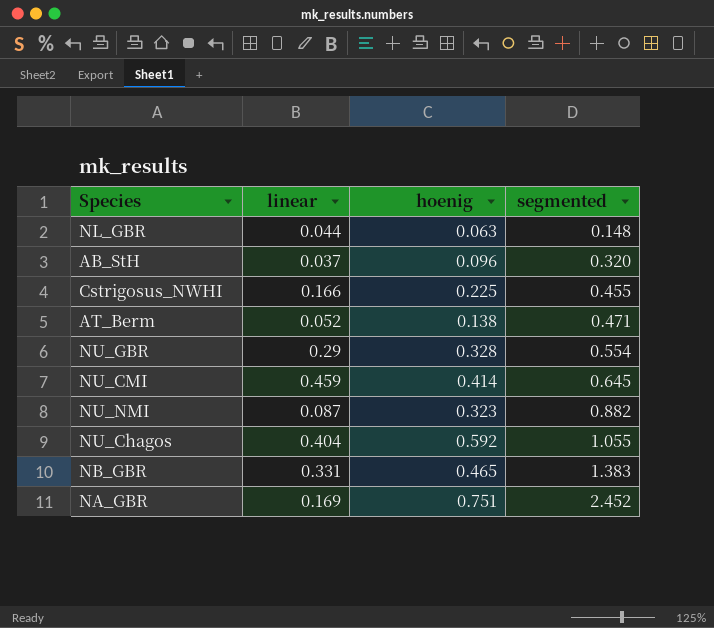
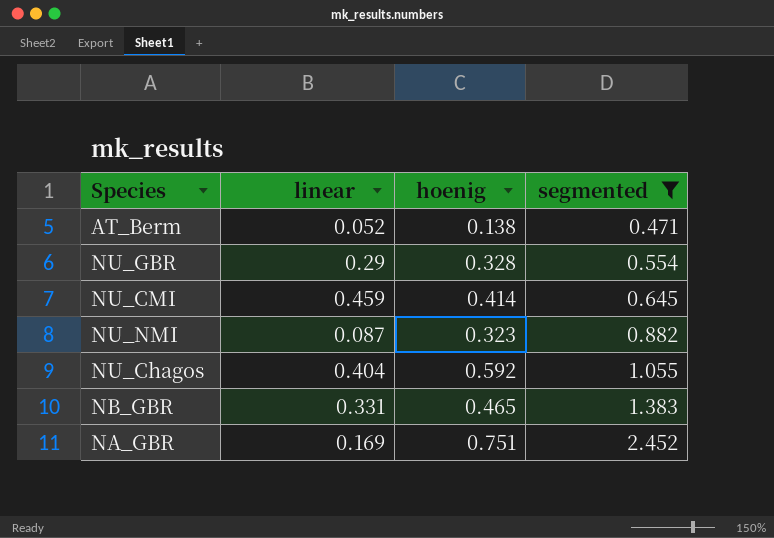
filter: none -> segmented >= 0.471

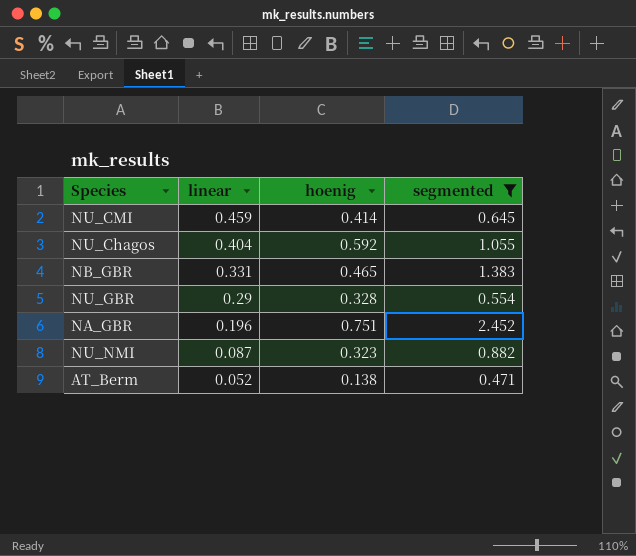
row order: segmented ascending -> linear descending
NA_GBR | linear: 0.169 -> 0.196

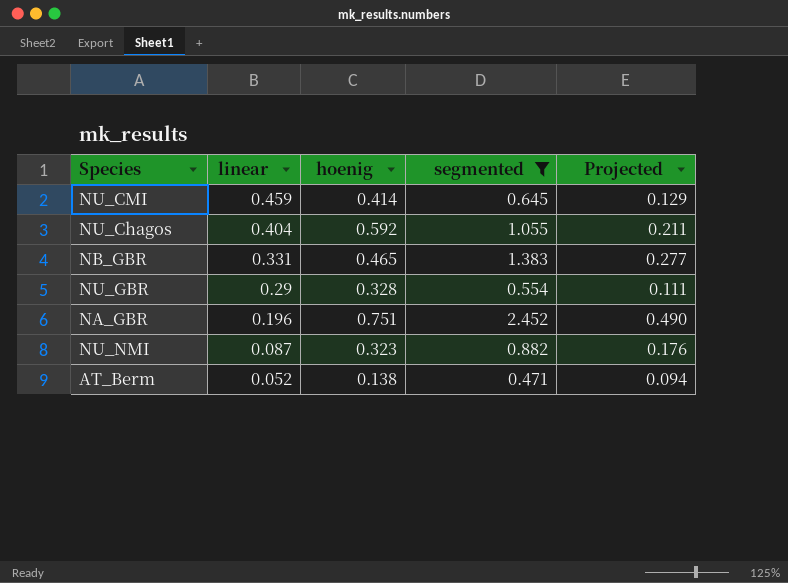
column Projected | formula: none -> [segmented] * 0.2

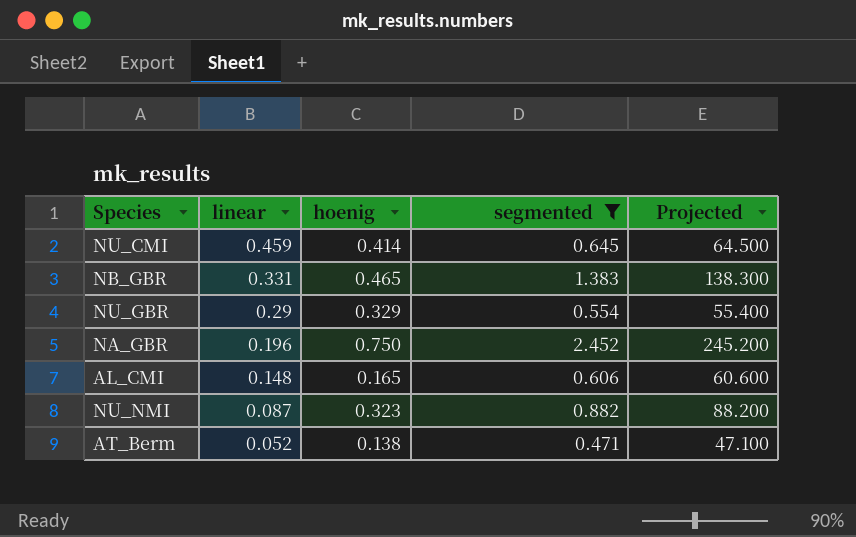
column Projected | formula: [segmented] * 0.2 -> [segmented] * 100
row NU_Chagos: 0.404 | 0.592 | 1.055 | 0.211 -> none
NU_GBR | hoenig: 0.328 -> 0.329
NA_GBR | hoenig: 0.751 -> 0.750
row AL_CMI: none -> 0.148 | 0.165 | 0.606 | 60.600

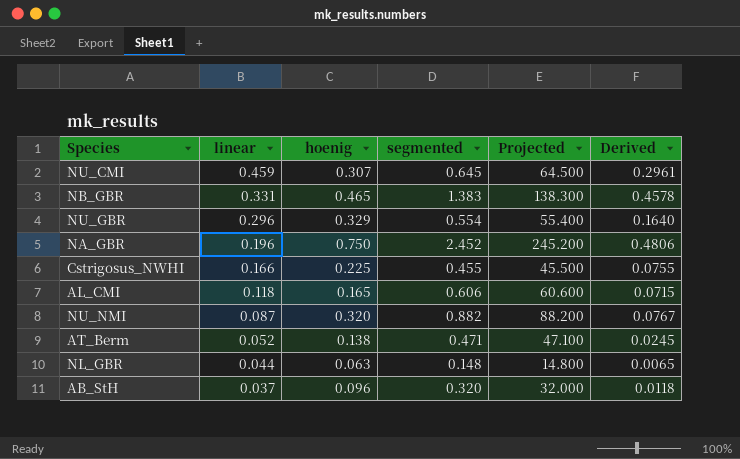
filter: segmented >= 0.471 -> none
column Derived | formula: none -> [linear] * [segmented]
NU_CMI | hoenig: 0.414 -> 0.307
NU_GBR | linear: 0.29 -> 0.296
AL_CMI | linear: 0.148 -> 0.118
NU_NMI | hoenig: 0.323 -> 0.320

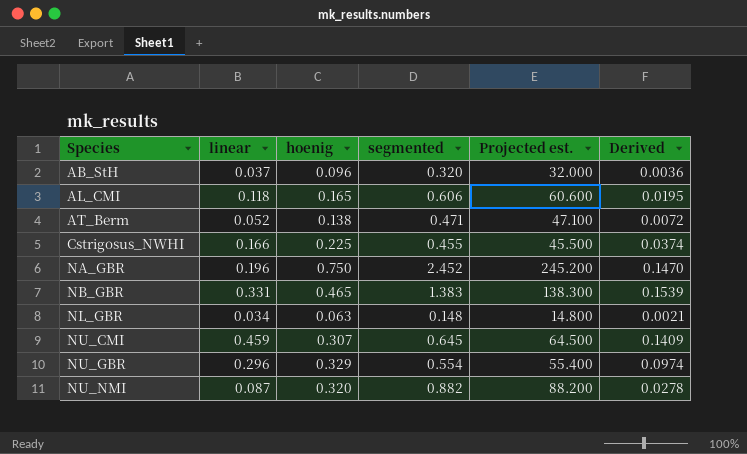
row order: linear descending -> Species ascending
column name: Projected -> Projected est.
column Derived | formula: [linear] * [segmented] -> [linear] * [hoenig]
NL_GBR | linear: 0.044 -> 0.034

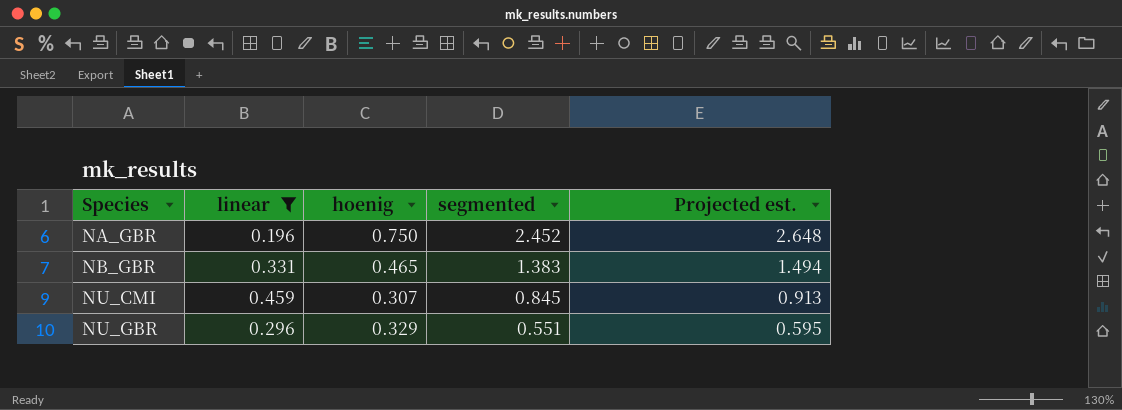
filter: none -> linear >= 0.196
column Derived | formula: [linear] * [hoenig] -> none
column Projected est. | formula: [segmented] * 100 -> [segmented] * 1.08
NU_CMI | segmented: 0.645 -> 0.845
NU_GBR | segmented: 0.554 -> 0.551

